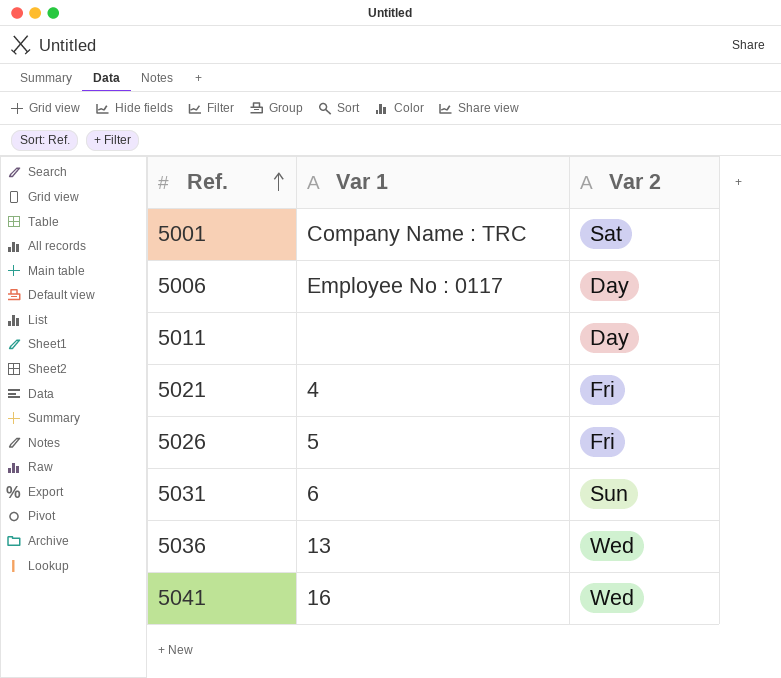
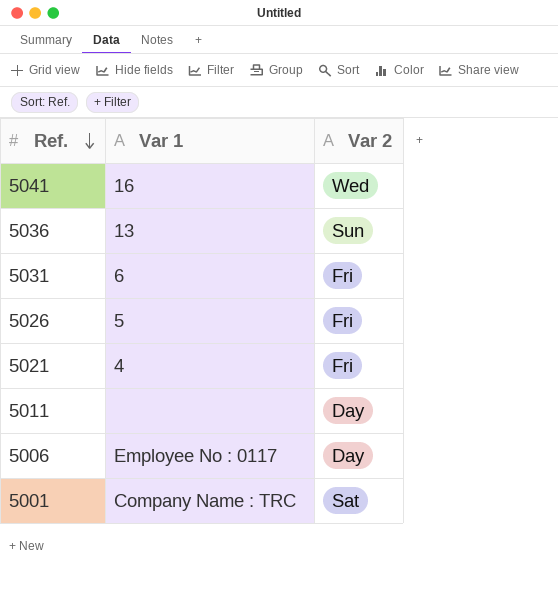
row order: Ref. ascending -> Ref. descending
5036 | Var 2: Wed -> Sun
5031 | Var 2: Sun -> Fri

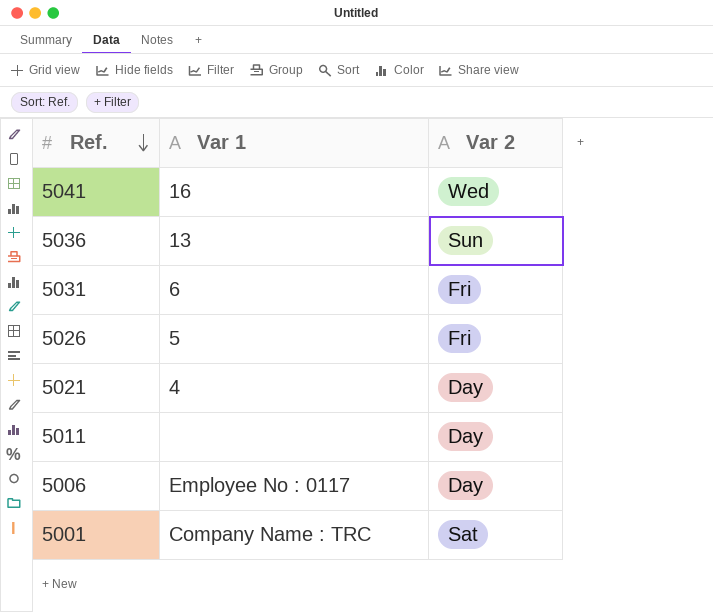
5021 | Var 2: Fri -> Day

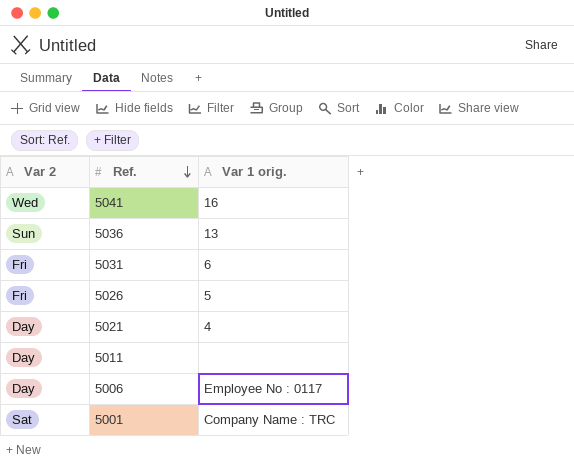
column Var 2 | position: 3 -> 1
column name: Var 1 -> Var 1 orig.

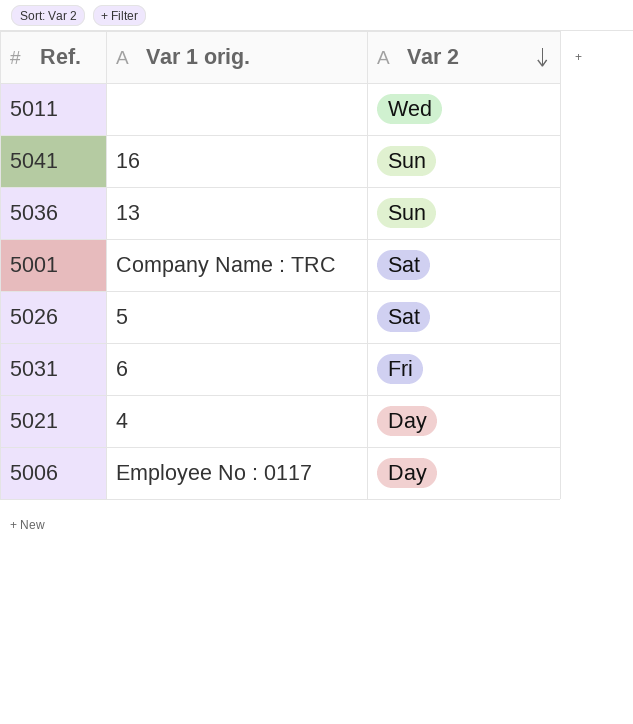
row order: Ref. descending -> Var 2 descending
column Var 2 | position: 1 -> 3
5011 | Var 2: Day -> Wed
5041 | Var 2: Wed -> Sun
5026 | Var 2: Fri -> Sat

